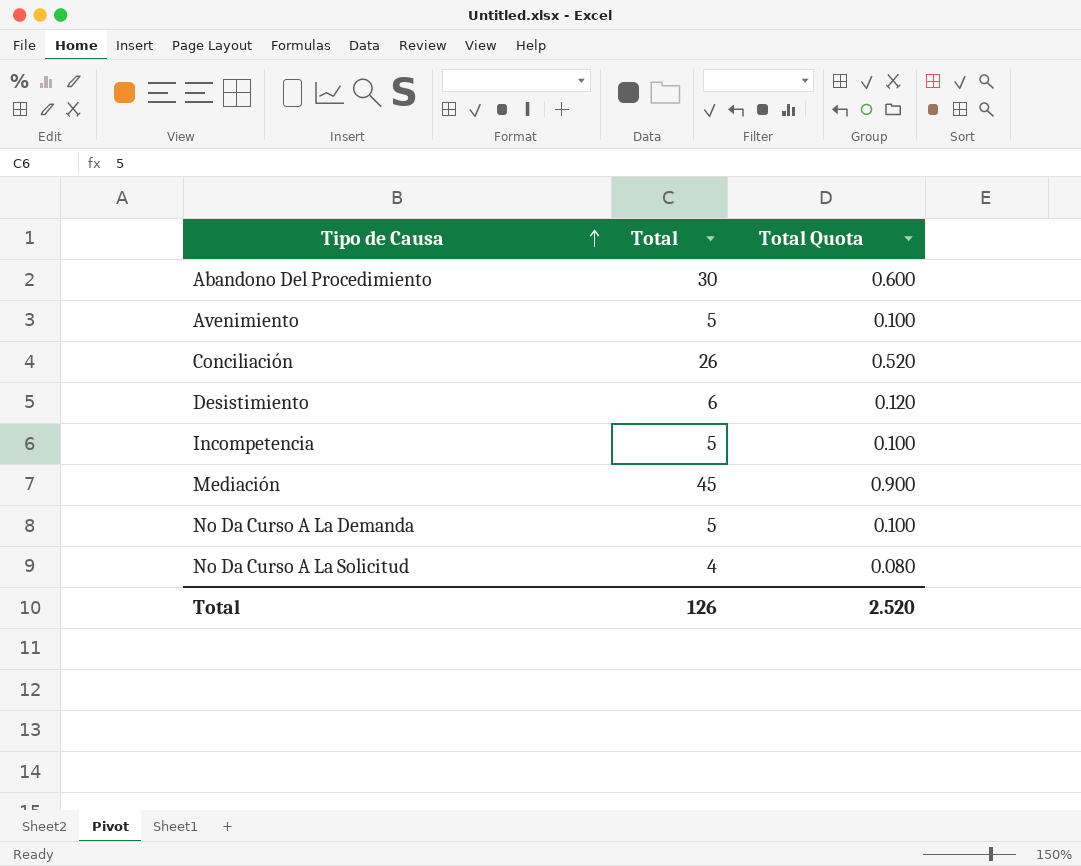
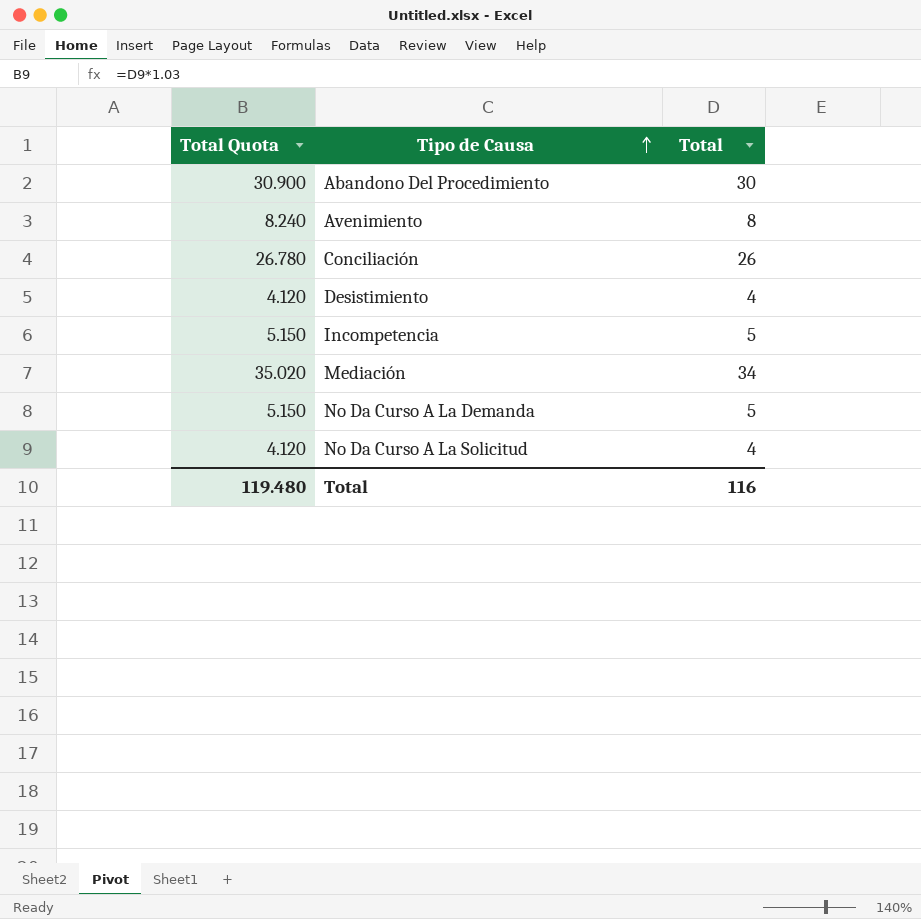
column Total Quota | formula: [Total] * 0.02 -> [Total] * 1.03
column Total Quota | position: 3 -> 1
Avenimiento | Total: 5 -> 8
Desistimiento | Total: 6 -> 4
Mediación | Total: 45 -> 34
Total | Total Quota: 2.520 -> 119.480
Total | Total: 126 -> 116

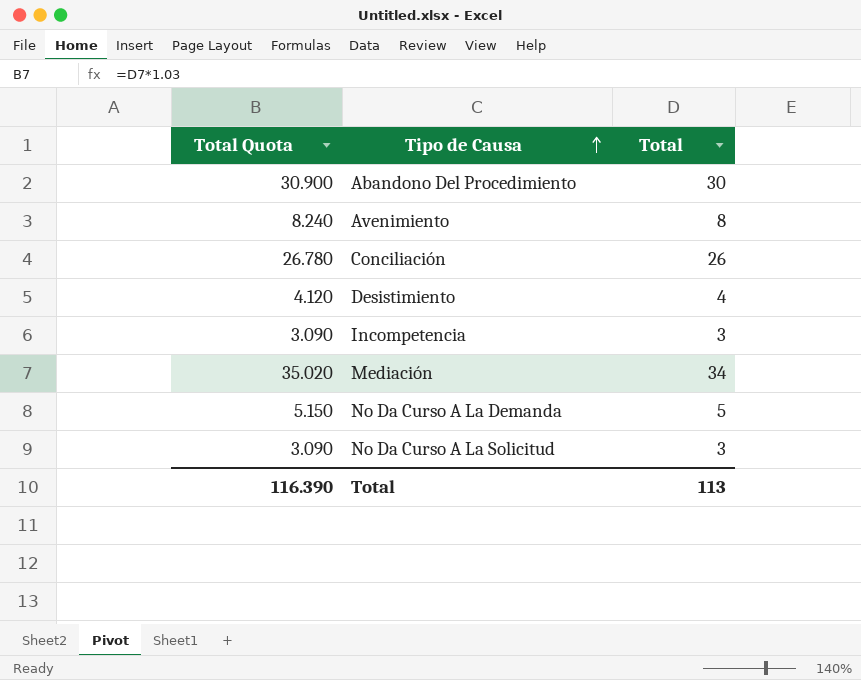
Incompetencia | Total Quota: 5.150 -> 3.090
Incompetencia | Total: 5 -> 3
No Da Curso A La Solicitud | Total Quota: 4.120 -> 3.090
No Da Curso A La Solicitud | Total: 4 -> 3
Total | Total Quota: 119.480 -> 116.390
Total | Total: 116 -> 113

